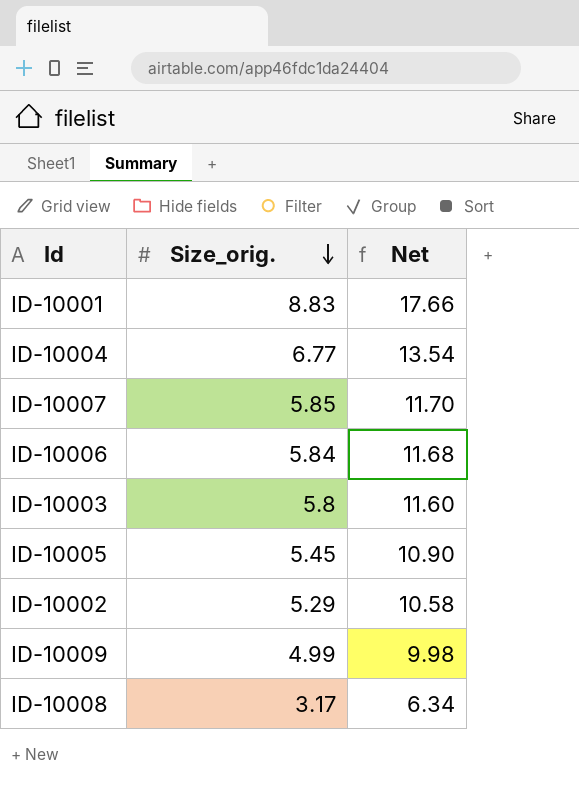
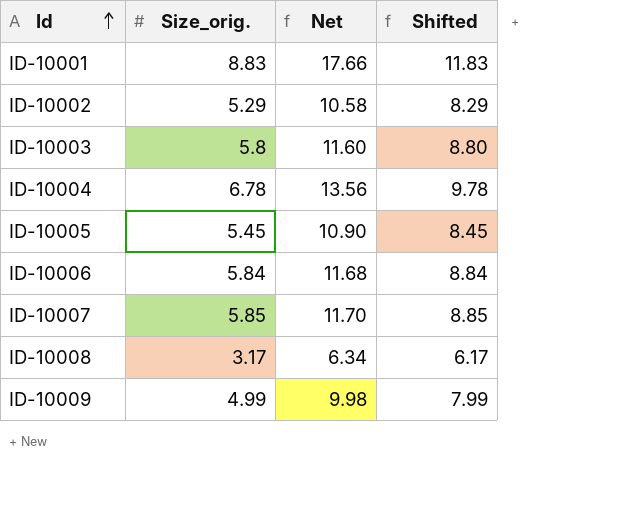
row order: Size_orig. descending -> Id ascending
column Shifted | formula: none -> [Size_orig.] + 3
ID-10004 | Size_orig.: 6.77 -> 6.78
ID-10004 | Net: 13.54 -> 13.56

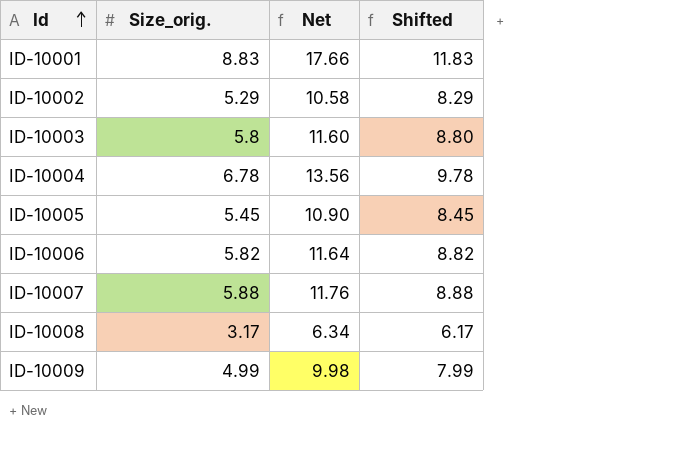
ID-10006 | Size_orig.: 5.84 -> 5.82
ID-10006 | Net: 11.68 -> 11.64
ID-10006 | Shifted: 8.84 -> 8.82
ID-10007 | Size_orig.: 5.85 -> 5.88
ID-10007 | Net: 11.70 -> 11.76
ID-10007 | Shifted: 8.85 -> 8.88

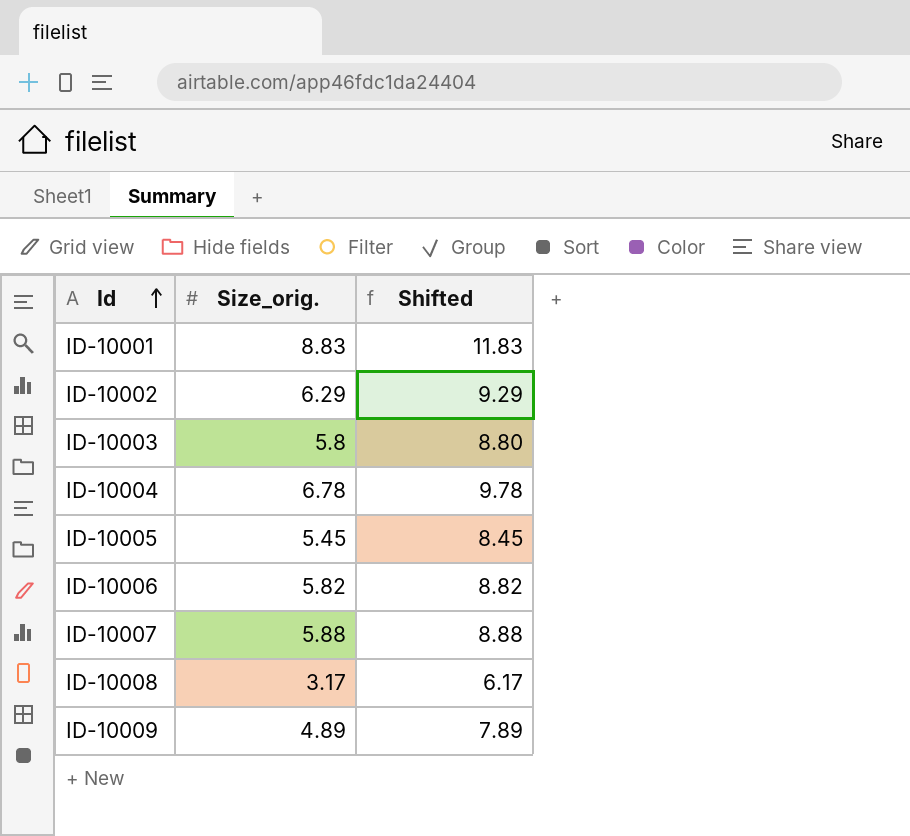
column Net | formula: [Size_orig.] * 2 -> none
ID-10002 | Size_orig.: 5.29 -> 6.29
ID-10002 | Shifted: 8.29 -> 9.29
ID-10009 | Size_orig.: 4.99 -> 4.89
ID-10009 | Shifted: 7.99 -> 7.89

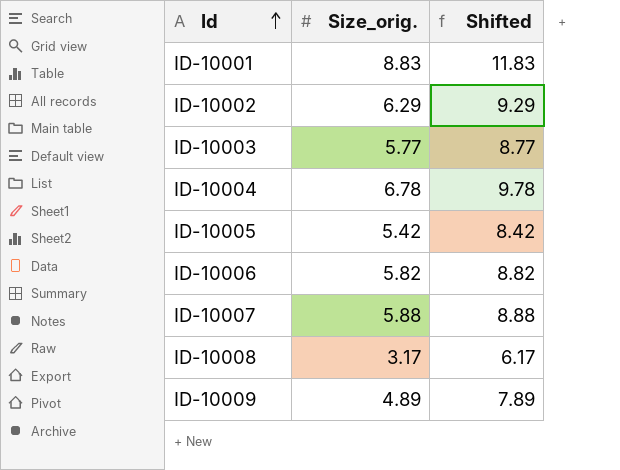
ID-10003 | Size_orig.: 5.8 -> 5.77
ID-10003 | Shifted: 8.80 -> 8.77
ID-10005 | Size_orig.: 5.45 -> 5.42
ID-10005 | Shifted: 8.45 -> 8.42

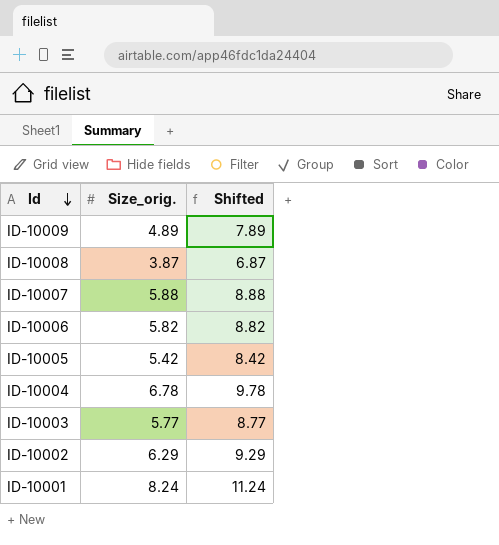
row order: Id ascending -> Id descending
ID-10008 | Size_orig.: 3.17 -> 3.87
ID-10008 | Shifted: 6.17 -> 6.87
ID-10001 | Size_orig.: 8.83 -> 8.24
ID-10001 | Shifted: 11.83 -> 11.24

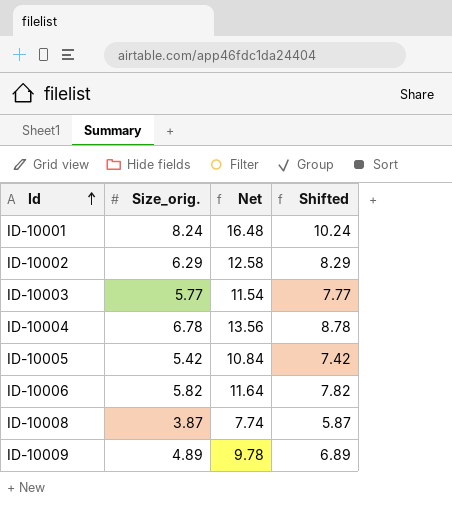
row order: Id descending -> Id ascending
column Net | formula: none -> [Size_orig.] * 2
column Shifted | formula: [Size_orig.] + 3 -> [Size_orig.] + 2
row ID-10007: 5.88 | 8.88 -> none

